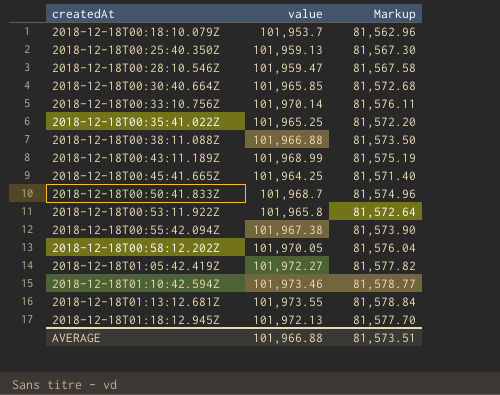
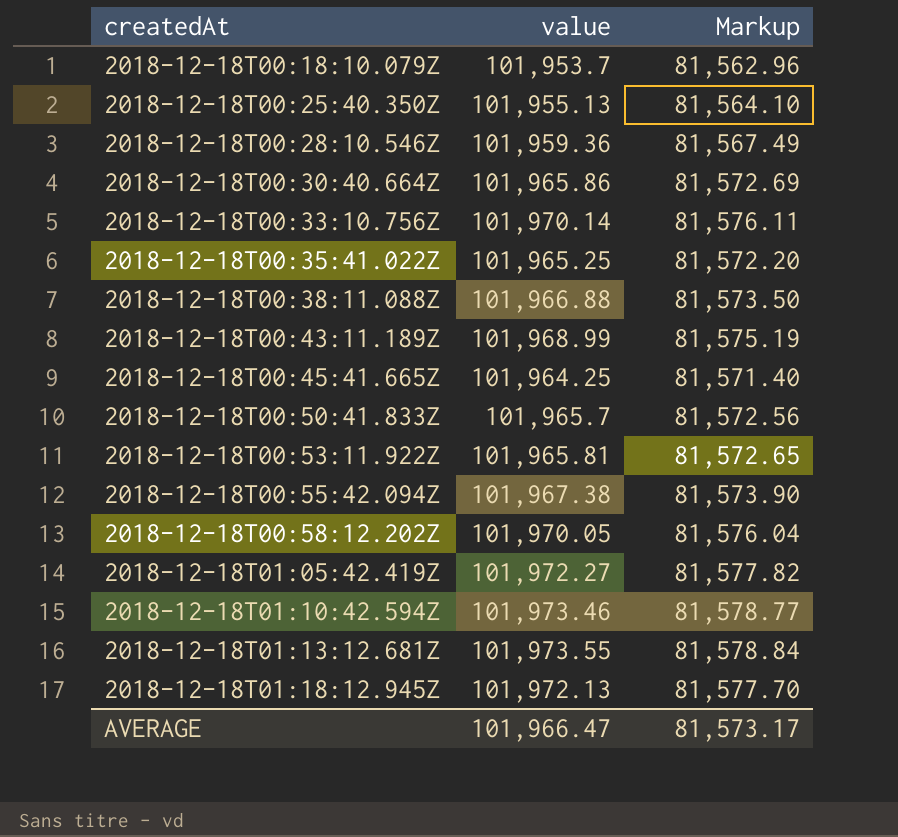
2018-12-18T00:25:40.350Z | value: 101,959.13 -> 101,955.13
2018-12-18T00:25:40.350Z | Markup: 81,567.30 -> 81,564.10
2018-12-18T00:28:10.546Z | value: 101,959.47 -> 101,959.36
2018-12-18T00:28:10.546Z | Markup: 81,567.58 -> 81,567.49
2018-12-18T00:30:40.664Z | value: 101,965.85 -> 101,965.86
2018-12-18T00:30:40.664Z | Markup: 81,572.68 -> 81,572.69
2018-12-18T00:50:41.833Z | value: 101,968.7 -> 101,965.7
2018-12-18T00:50:41.833Z | Markup: 81,574.96 -> 81,572.56
2018-12-18T00:53:11.922Z | value: 101,965.8 -> 101,965.81
2018-12-18T00:53:11.922Z | Markup: 81,572.64 -> 81,572.65
AVERAGE | value: 101,966.88 -> 101,966.47
AVERAGE | Markup: 81,573.51 -> 81,573.17

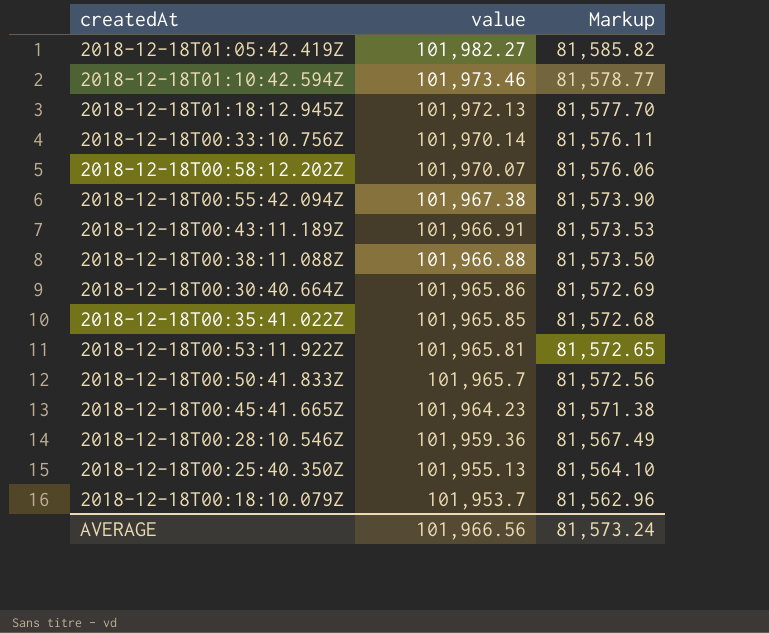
row order: createdAt ascending -> value descending
row 2018-12-18T01:13:12.681Z: 101,973.55 | 81,578.84 -> none
2018-12-18T01:05:42.419Z | value: 101,972.27 -> 101,982.27
2018-12-18T01:05:42.419Z | Markup: 81,577.82 -> 81,585.82
2018-12-18T00:58:12.202Z | value: 101,970.05 -> 101,970.07
2018-12-18T00:58:12.202Z | Markup: 81,576.04 -> 81,576.06
2018-12-18T00:43:11.189Z | value: 101,968.99 -> 101,966.91
2018-12-18T00:43:11.189Z | Markup: 81,575.19 -> 81,573.53
2018-12-18T00:35:41.022Z | value: 101,965.25 -> 101,965.85
2018-12-18T00:35:41.022Z | Markup: 81,572.20 -> 81,572.68
2018-12-18T00:45:41.665Z | value: 101,964.25 -> 101,964.23
2018-12-18T00:45:41.665Z | Markup: 81,571.40 -> 81,571.38
AVERAGE | value: 101,966.47 -> 101,966.56
AVERAGE | Markup: 81,573.17 -> 81,573.24

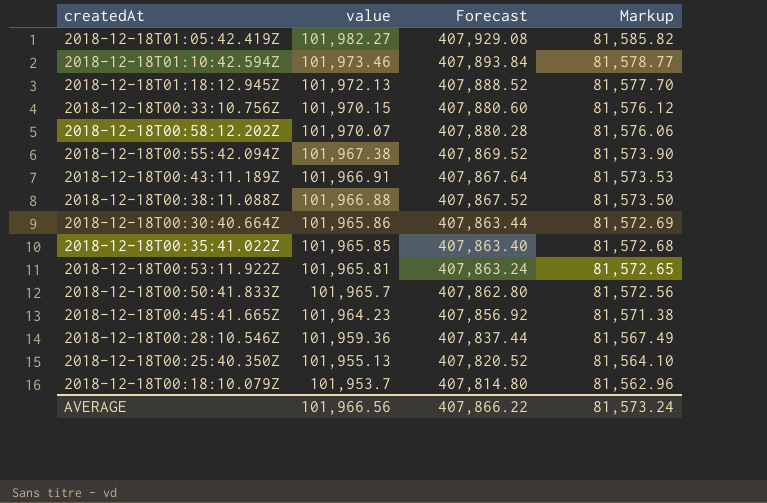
column Forecast | formula: none -> [value] * 4
2018-12-18T00:33:10.756Z | value: 101,970.14 -> 101,970.15
2018-12-18T00:33:10.756Z | Markup: 81,576.11 -> 81,576.12

